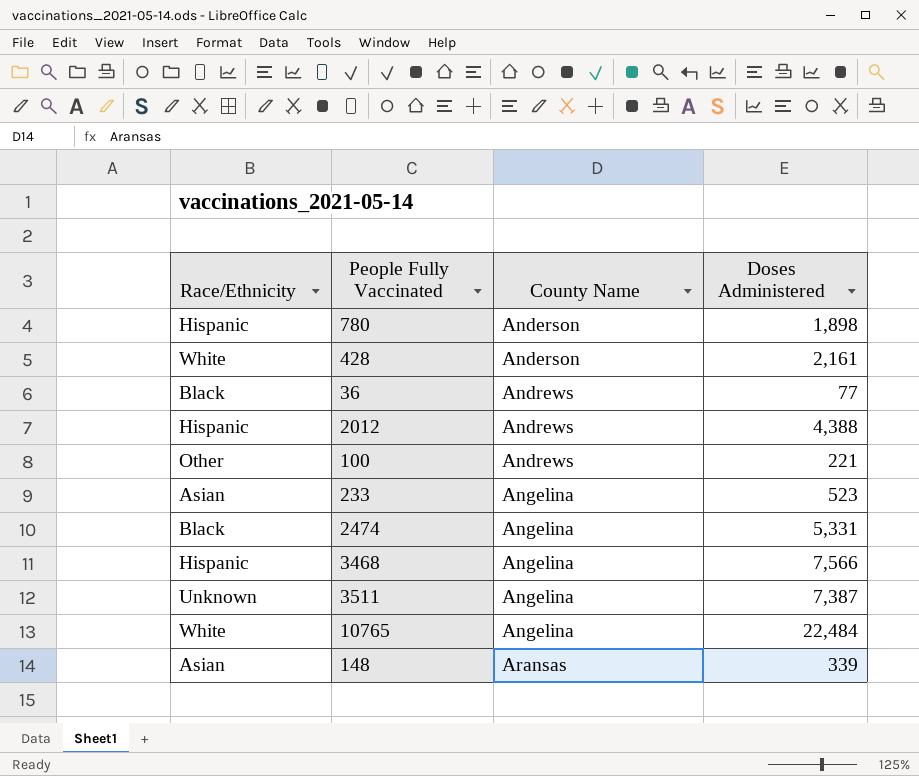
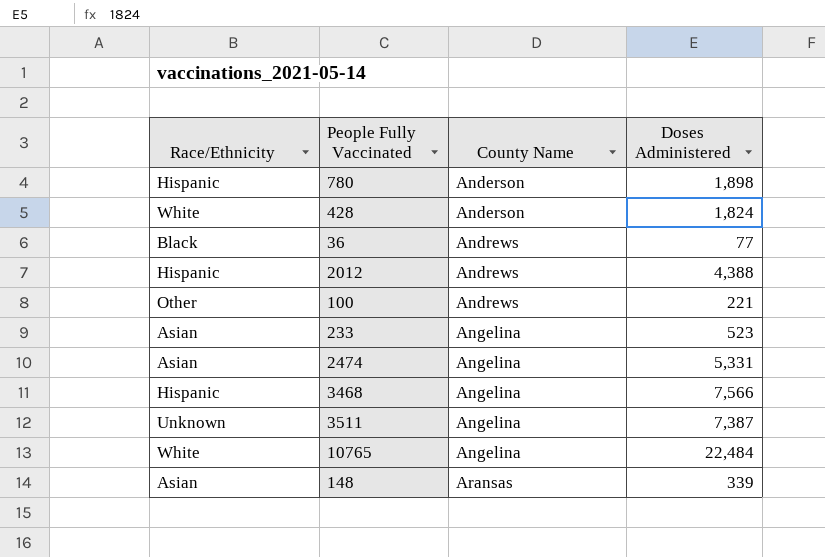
428 | Doses Administered: 2,161 -> 1,824
2474 | Race/Ethnicity: Black -> Asian

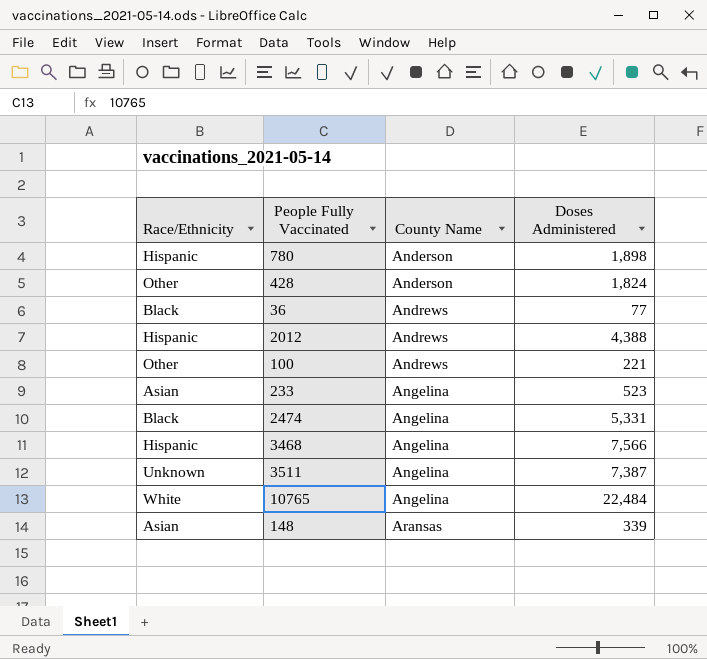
428 | Race/Ethnicity: White -> Other
2474 | Race/Ethnicity: Asian -> Black

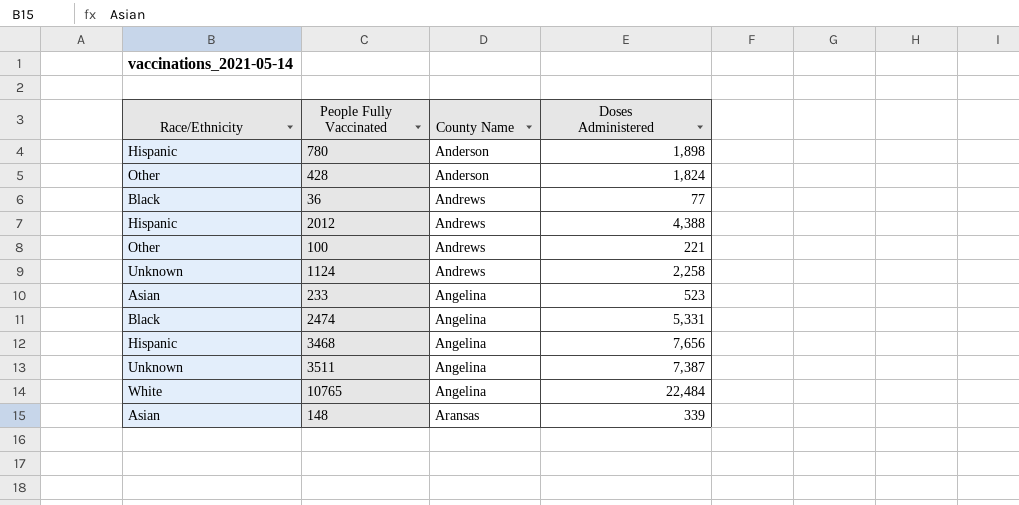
row 1124: none -> Unknown | Andrews | 2,258
3468 | Doses Administered: 7,566 -> 7,656

